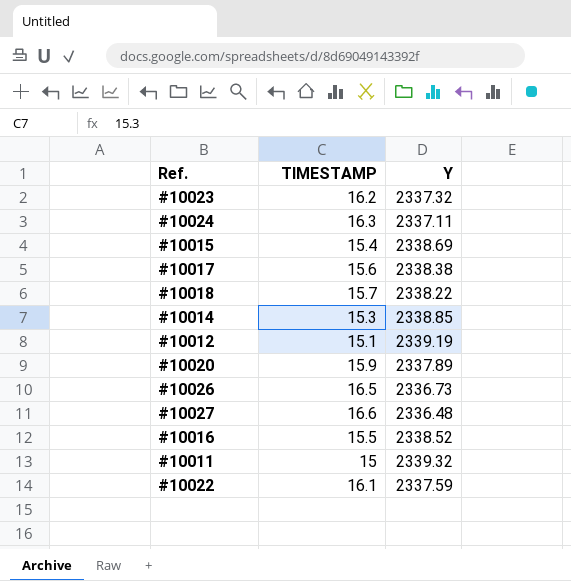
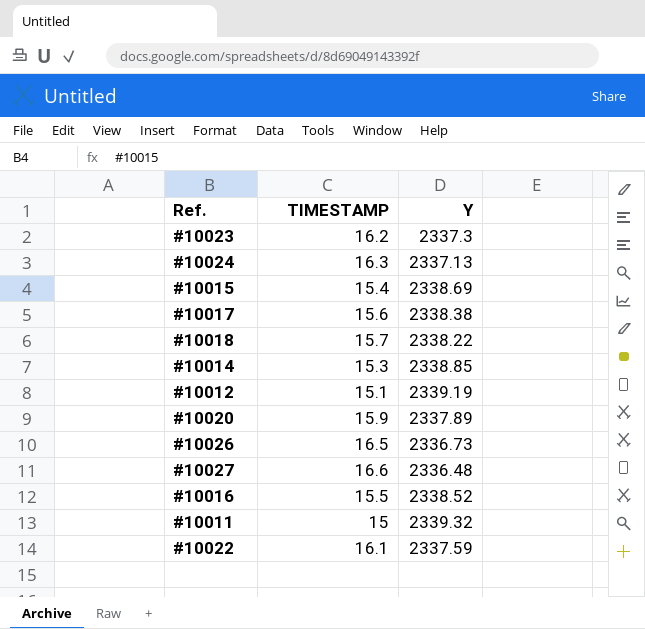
#10023 | Y: 2337.32 -> 2337.3
#10024 | Y: 2337.11 -> 2337.13

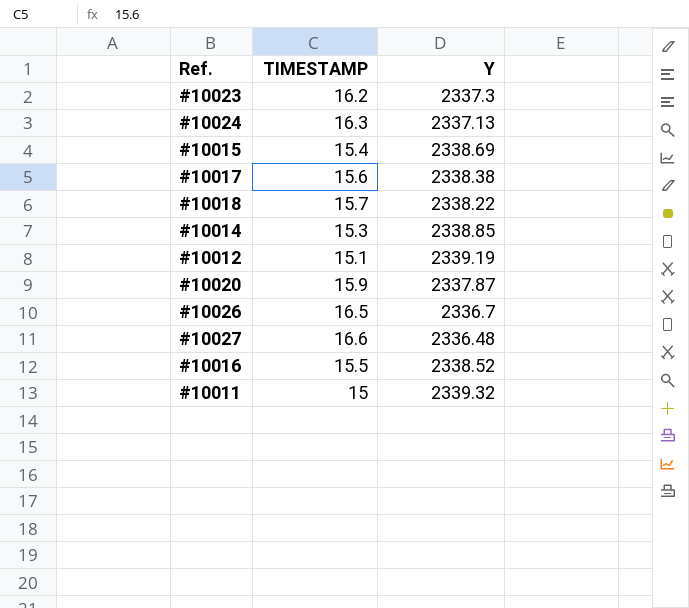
row #10022: 16.1 | 2337.59 -> none
#10020 | Y: 2337.89 -> 2337.87
#10026 | Y: 2336.73 -> 2336.7

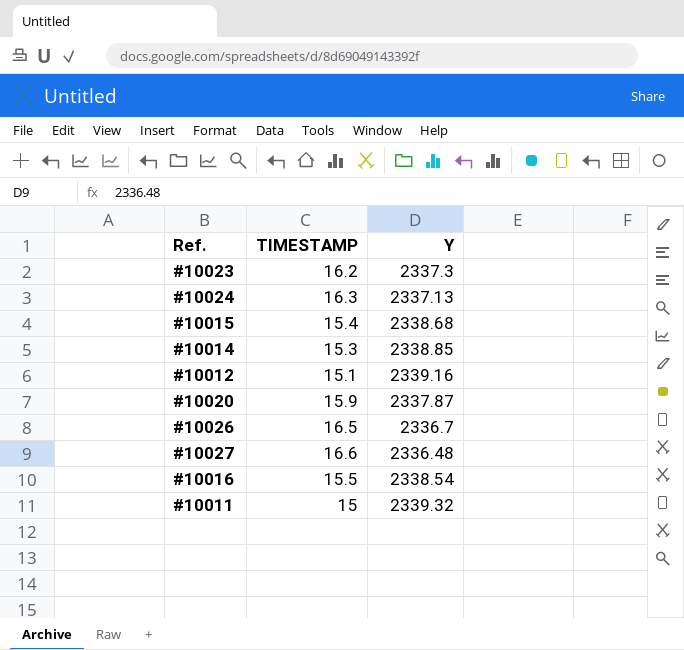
row #10017: 15.6 | 2338.38 -> none
row #10018: 15.7 | 2338.22 -> none
#10015 | Y: 2338.69 -> 2338.68
#10012 | Y: 2339.19 -> 2339.16
#10016 | Y: 2338.52 -> 2338.54

